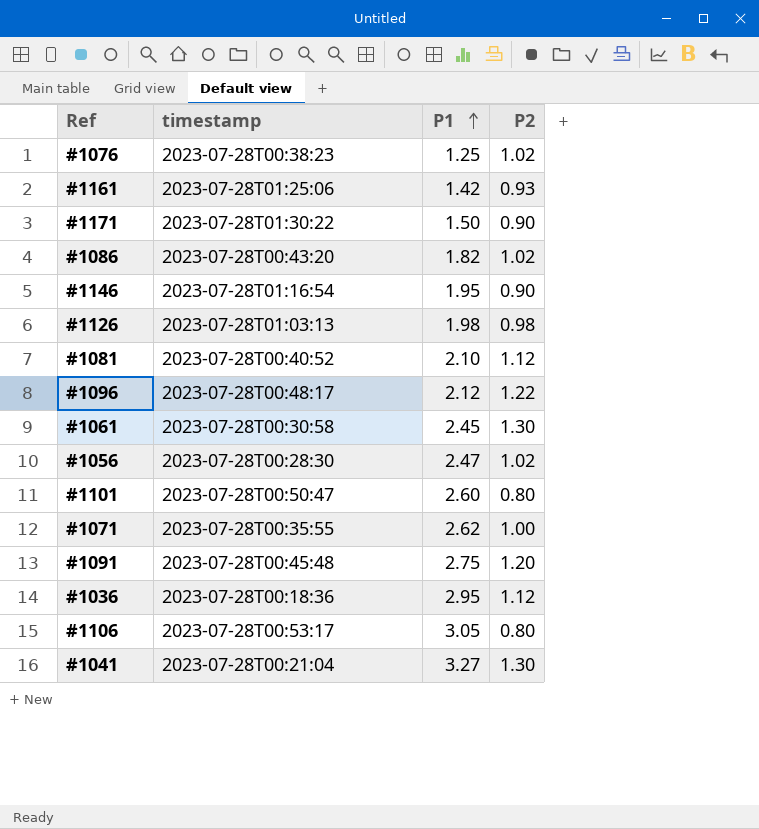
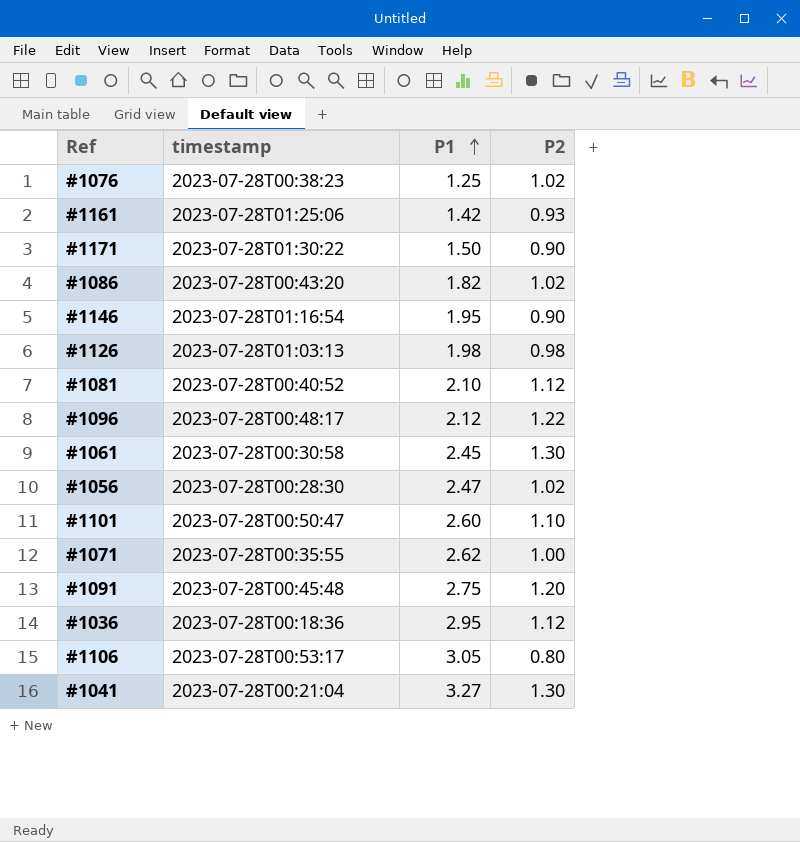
#1101 | P2: 0.80 -> 1.10

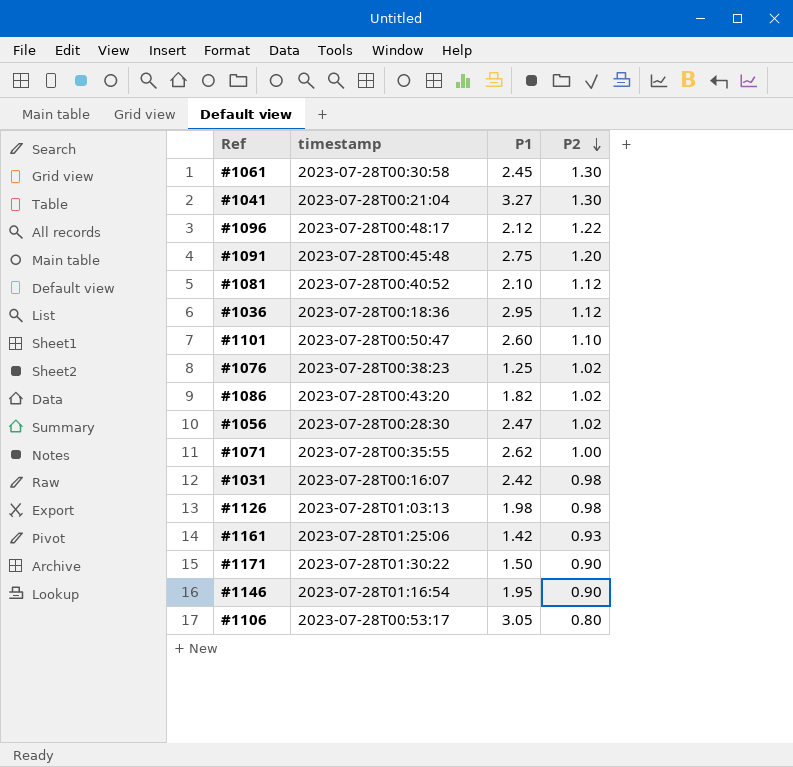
row order: P1 ascending -> P2 descending
row #1031: none -> 2023-07-28T00:16:07 | 2.42 | 0.98

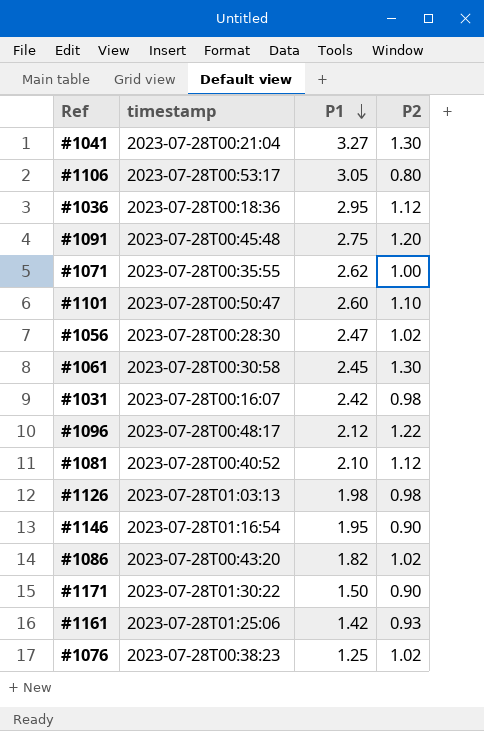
row order: P2 descending -> P1 descending

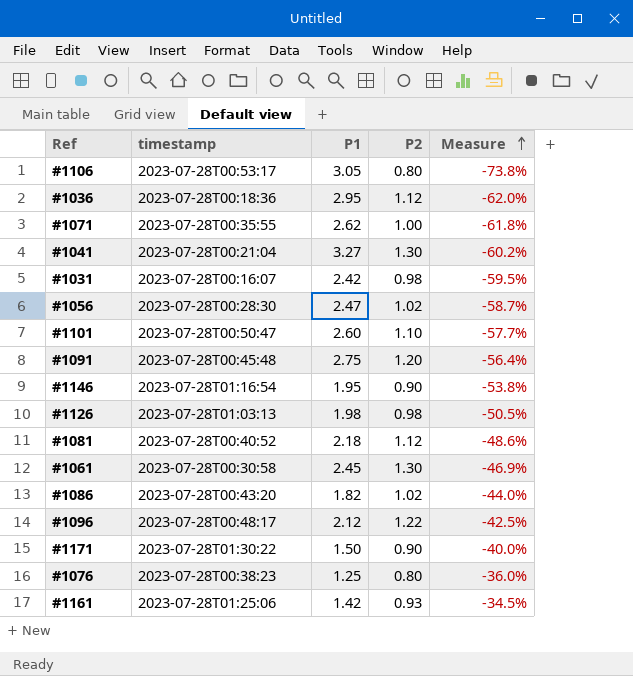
row order: P1 descending -> Measure ascending
column Measure | formula: none -> ([P2] - [P1]) / [P1]
#1081 | P1: 2.10 -> 2.18
#1076 | P2: 1.02 -> 0.80

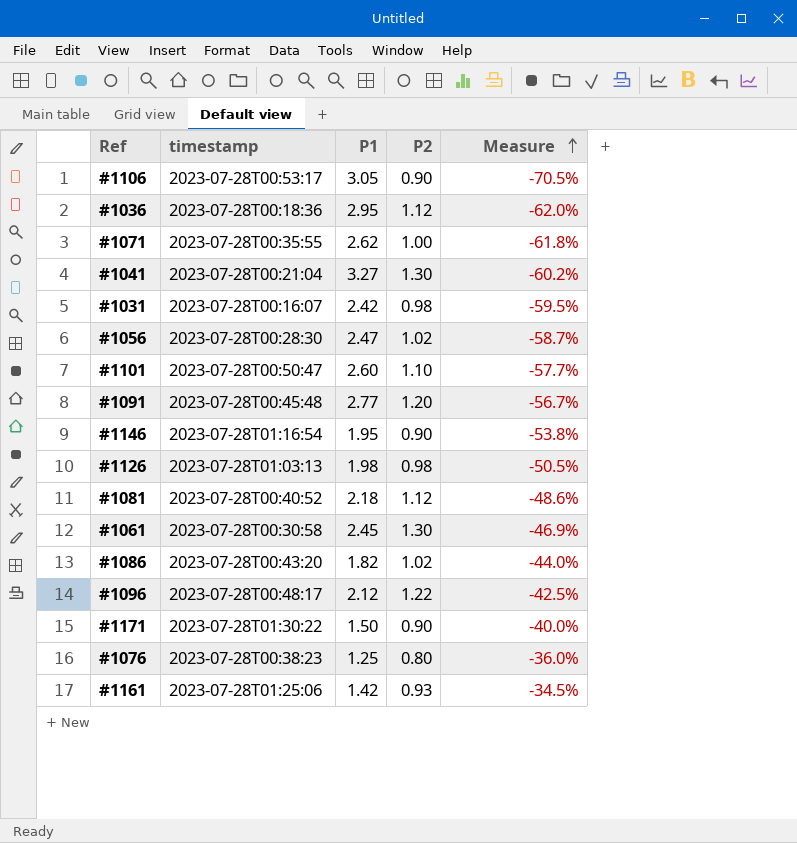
#1106 | P2: 0.80 -> 0.90
#1106 | Measure: -73.8% -> -70.5%
#1091 | P1: 2.75 -> 2.77
#1091 | Measure: -56.4% -> -56.7%

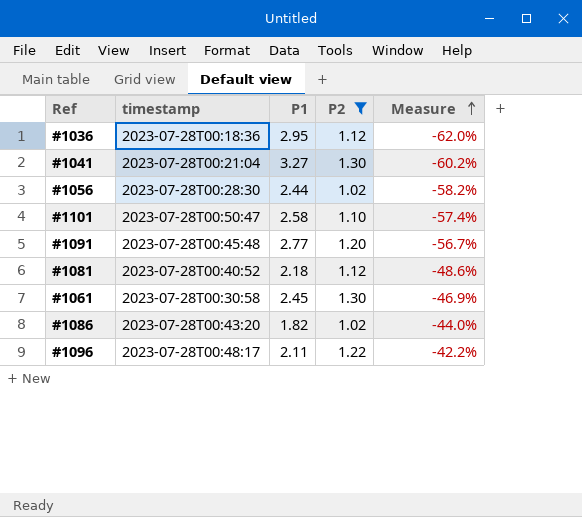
filter: none -> P2 >= 1.02
#1056 | P1: 2.47 -> 2.44
#1056 | Measure: -58.7% -> -58.2%
#1101 | P1: 2.60 -> 2.58
#1101 | Measure: -57.7% -> -57.4%
#1096 | P1: 2.12 -> 2.11
#1096 | Measure: -42.5% -> -42.2%

